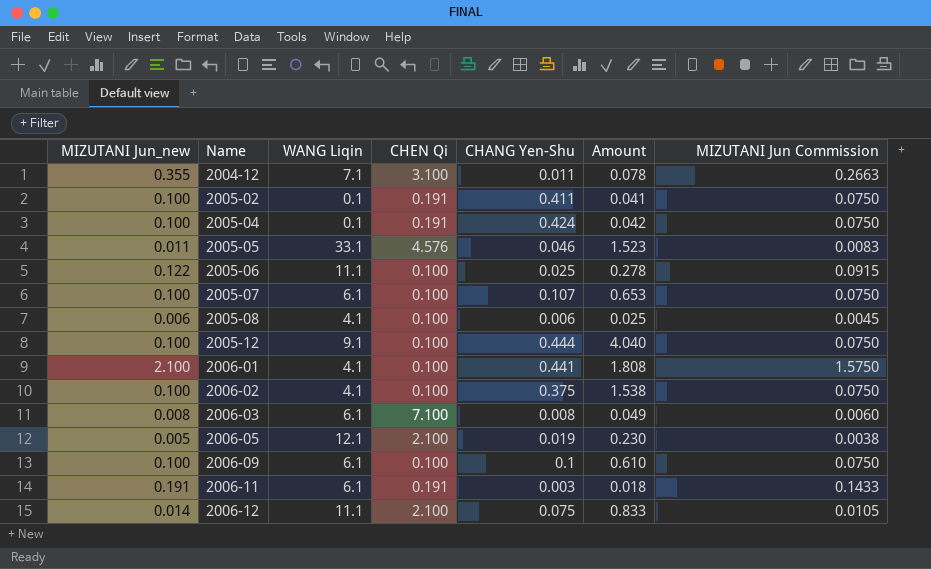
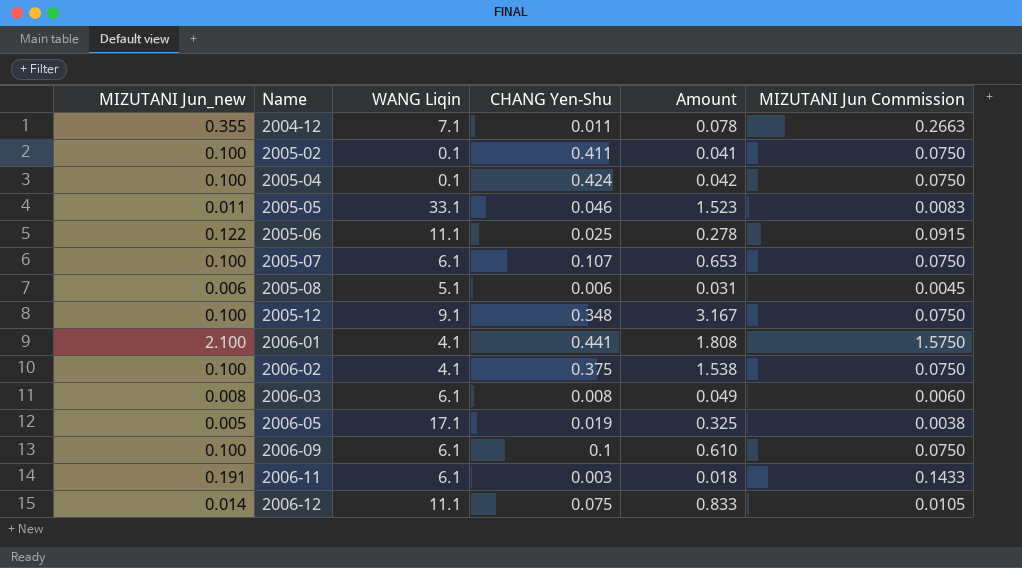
column CHEN Qi | position: 4 -> none
2005-08 | WANG Liqin: 4.1 -> 5.1
2005-08 | Amount: 0.025 -> 0.031
2005-12 | CHANG Yen-Shu: 0.444 -> 0.348
2005-12 | Amount: 4.040 -> 3.167
2006-05 | WANG Liqin: 12.1 -> 17.1
2006-05 | Amount: 0.230 -> 0.325

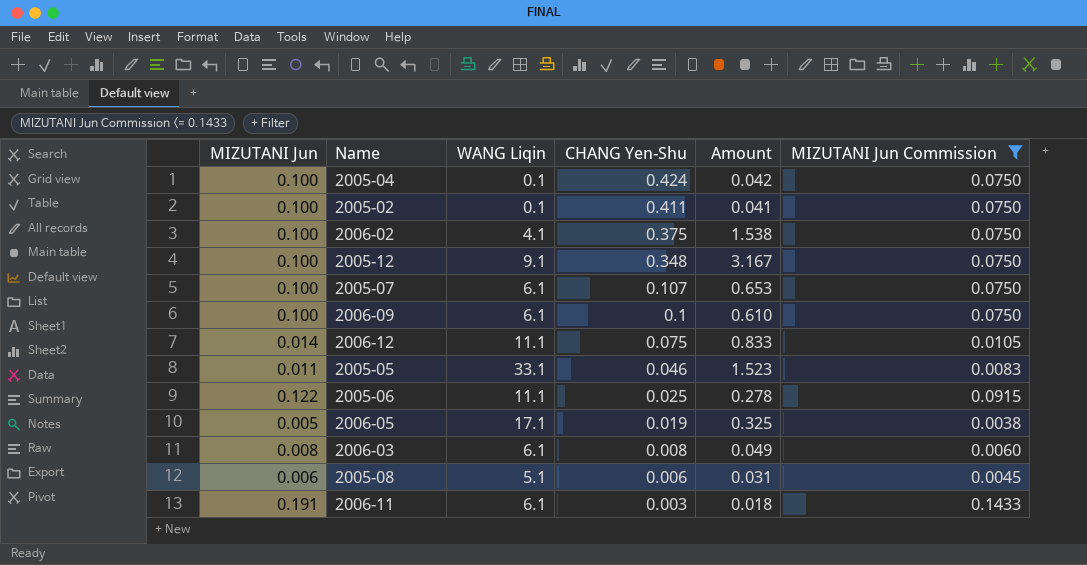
filter: none -> MIZUTANI Jun Commission <= 0.1433
row order: Name ascending -> CHANG Yen-Shu descending
column name: MIZUTANI Jun_new -> MIZUTANI Jun

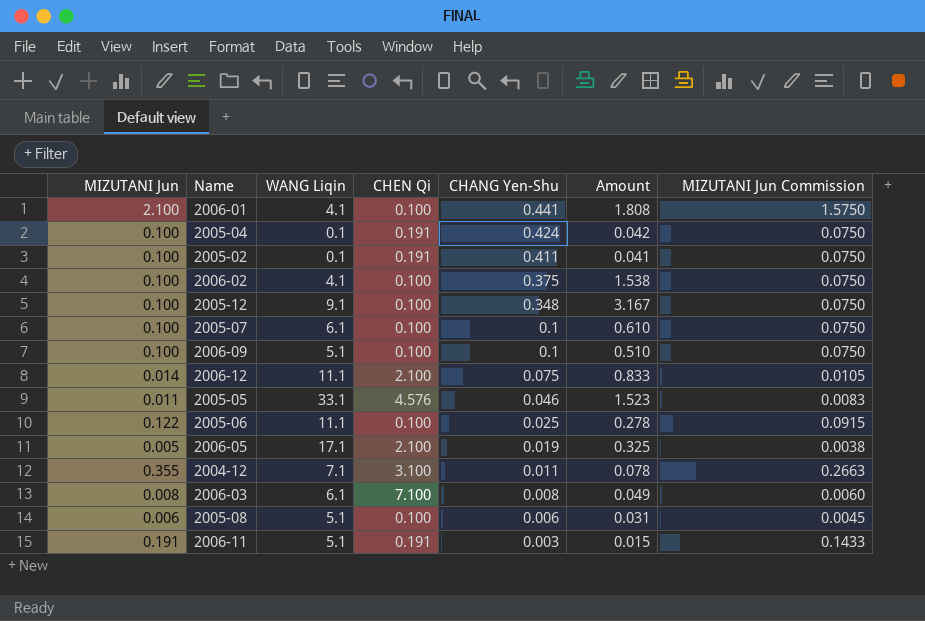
filter: MIZUTANI Jun Commission <= 0.1433 -> none
column CHEN Qi | position: none -> 4
2005-07 | CHANG Yen-Shu: 0.107 -> 0.1
2005-07 | Amount: 0.653 -> 0.610
2006-09 | WANG Liqin: 6.1 -> 5.1
2006-09 | Amount: 0.610 -> 0.510
2006-11 | WANG Liqin: 6.1 -> 5.1
2006-11 | Amount: 0.018 -> 0.015

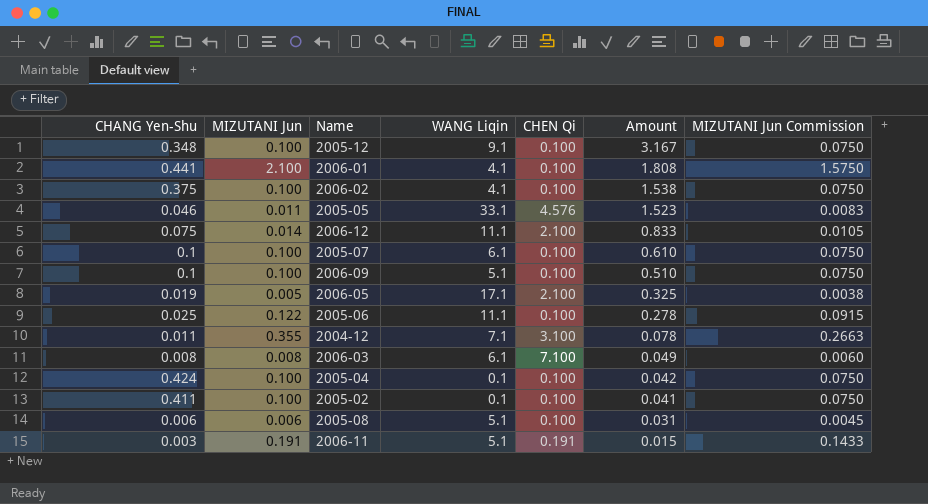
row order: CHANG Yen-Shu descending -> Amount descending
column CHANG Yen-Shu | position: 5 -> 1
2005-04 | CHEN Qi: 0.191 -> 0.100
2005-02 | CHEN Qi: 0.191 -> 0.100

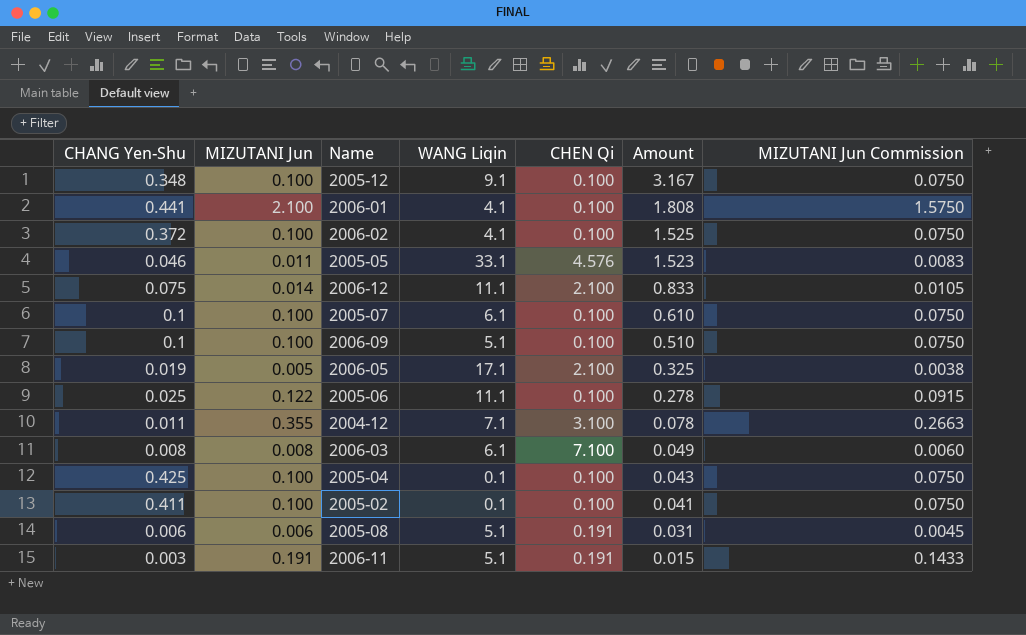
2006-02 | CHANG Yen-Shu: 0.375 -> 0.372
2006-02 | Amount: 1.538 -> 1.525
2005-04 | CHANG Yen-Shu: 0.424 -> 0.425
2005-04 | Amount: 0.042 -> 0.043
2005-08 | CHEN Qi: 0.100 -> 0.191

